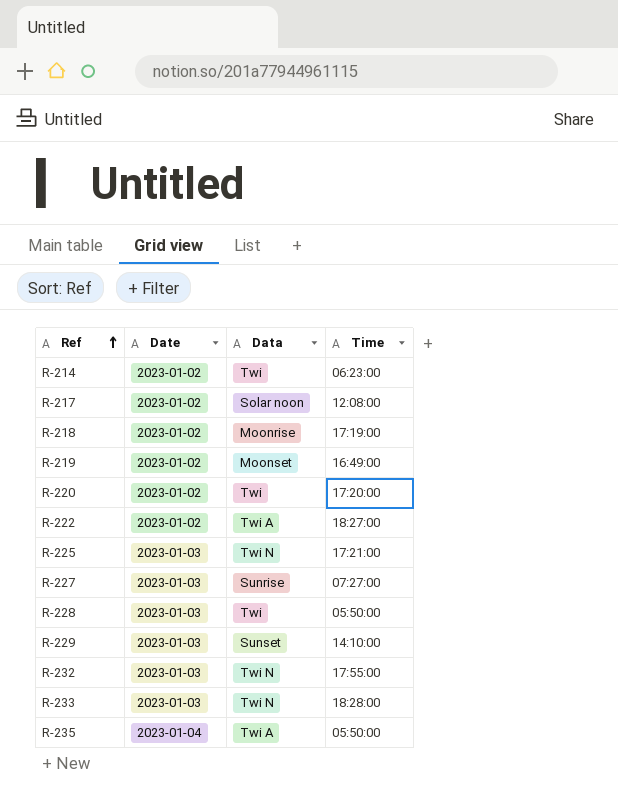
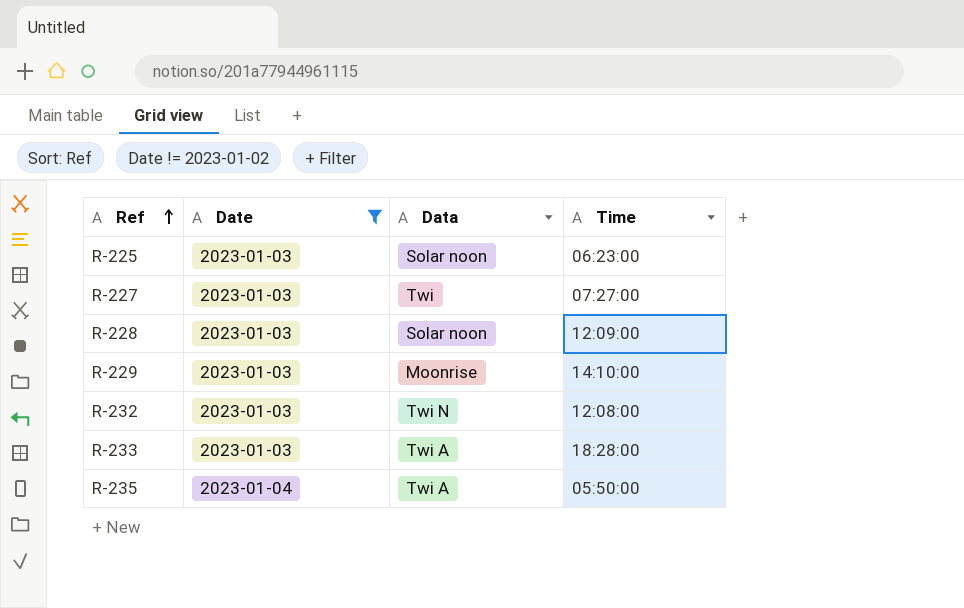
filter: none -> Date != 2023-01-02
R-225 | Data: Twi N -> Solar noon
R-225 | Time: 17:21:00 -> 06:23:00
R-227 | Data: Sunrise -> Twi
R-228 | Data: Twi -> Solar noon
R-228 | Time: 05:50:00 -> 12:09:00
R-229 | Data: Sunset -> Moonrise
R-232 | Time: 17:55:00 -> 12:08:00
R-233 | Data: Twi N -> Twi A

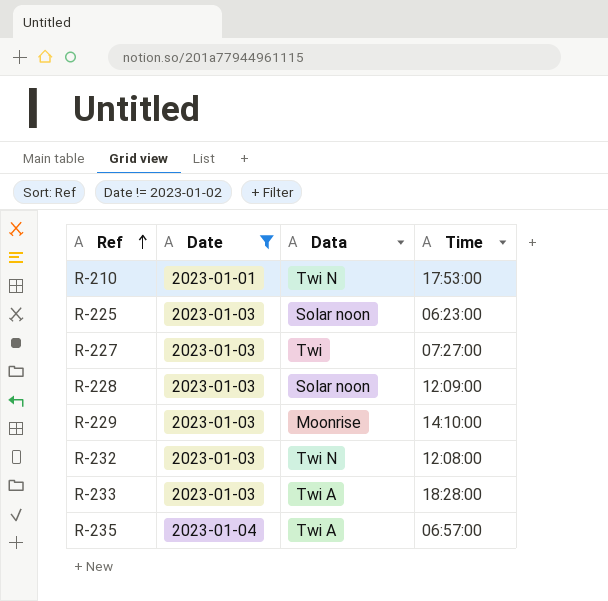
row R-210: none -> 2023-01-01 | Twi N | 17:53:00
R-235 | Time: 05:50:00 -> 06:57:00

